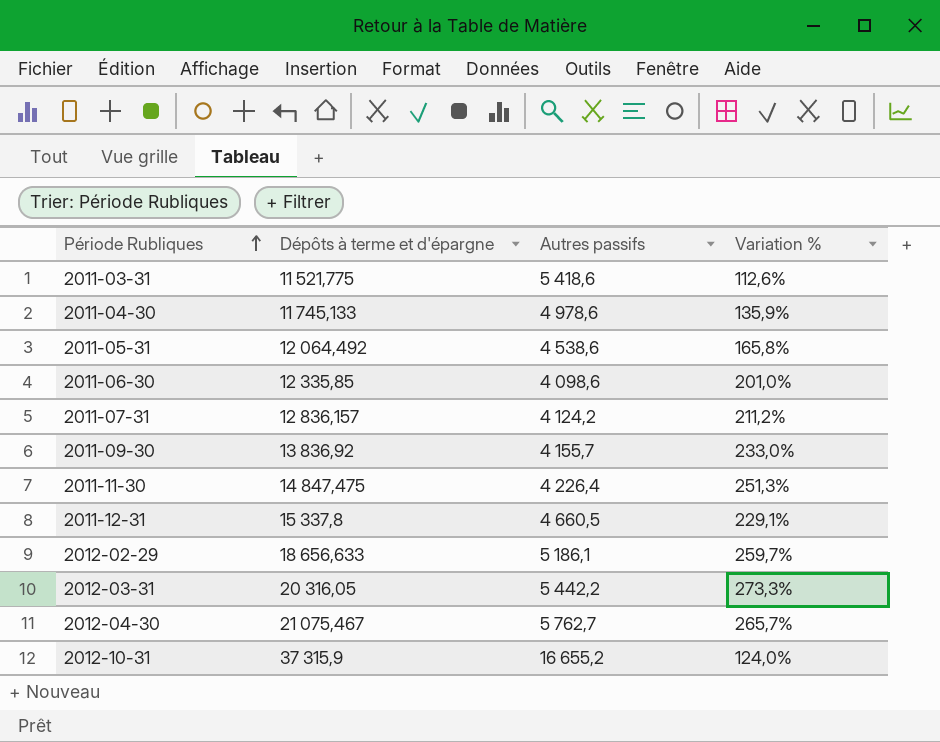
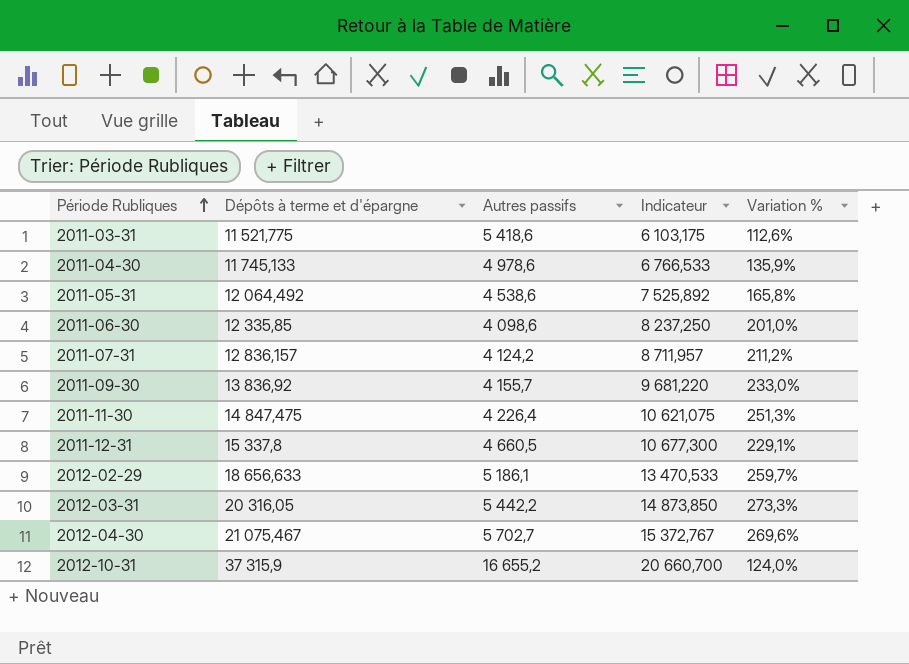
column Indicateur | formula: none -> [Dépôts à terme et d'épargne] - [Autres passifs]
2012-04-30 | Autres passifs: 5 762,7 -> 5 702,7
2012-04-30 | Variation %: 265,7% -> 269,6%

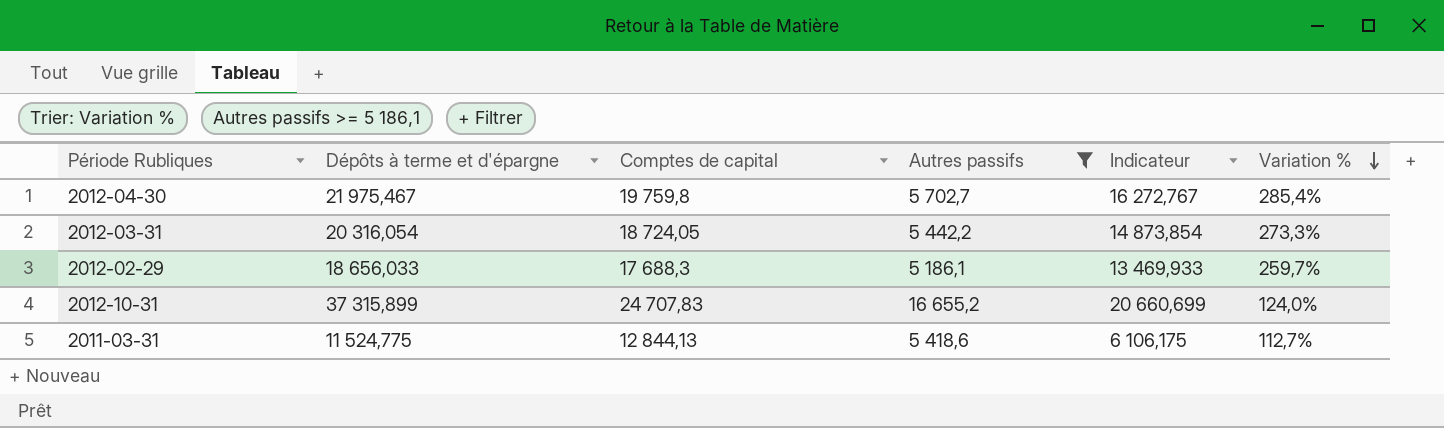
filter: none -> Autres passifs >= 5 186,1
row order: Période Rubliques ascending -> Variation % descending
column Comptes de capital | position: none -> 3
2012-04-30 | Dépôts à terme et d'épargne: 21 075,467 -> 21 975,467
2012-04-30 | Indicateur: 15 372,767 -> 16 272,767
2012-04-30 | Variation %: 269,6% -> 285,4%
2012-03-31 | Dépôts à terme et d'épargne: 20 316,05 -> 20 316,054
2012-03-31 | Indicateur: 14 873,850 -> 14 873,854
2012-02-29 | Dépôts à terme et d'épargne: 18 656,633 -> 18 656,033
2012-02-29 | Indicateur: 13 470,533 -> 13 469,933
2012-10-31 | Dépôts à terme et d'épargne: 37 315,9 -> 37 315,899
2012-10-31 | Indicateur: 20 660,700 -> 20 660,699
2011-03-31 | Dépôts à terme et d'épargne: 11 521,775 -> 11 524,775
2011-03-31 | Indicateur: 6 103,175 -> 6 106,175
2011-03-31 | Variation %: 112,6% -> 112,7%

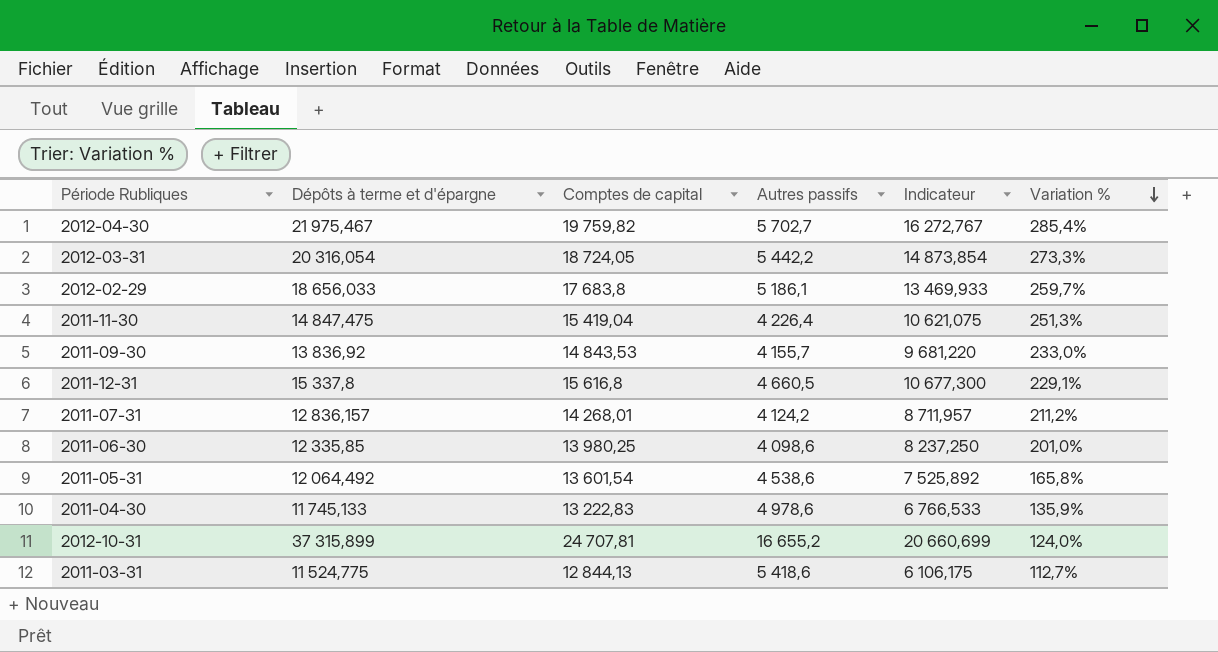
filter: Autres passifs >= 5 186,1 -> none
2012-04-30 | Comptes de capital: 19 759,8 -> 19 759,82
2012-02-29 | Comptes de capital: 17 688,3 -> 17 683,8
2012-10-31 | Comptes de capital: 24 707,83 -> 24 707,81

